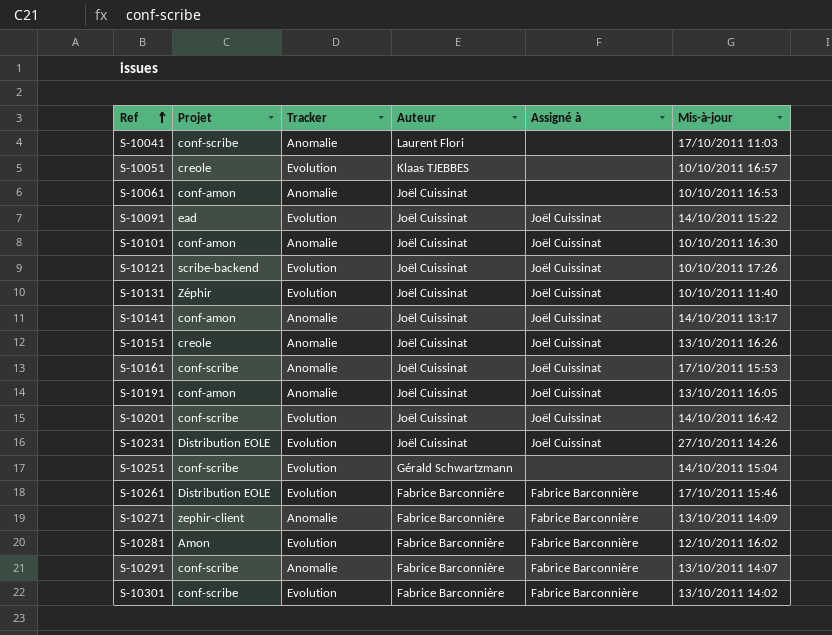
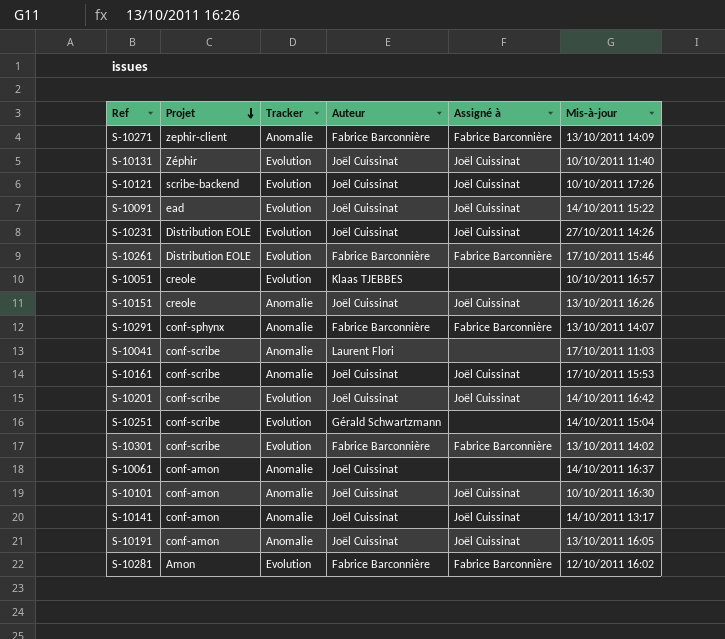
row order: Ref ascending -> Projet descending
S-10291 | Projet: conf-scribe -> conf-sphynx
S-10061 | Mis-à-jour: 10/10/2011 16:53 -> 14/10/2011 16:37

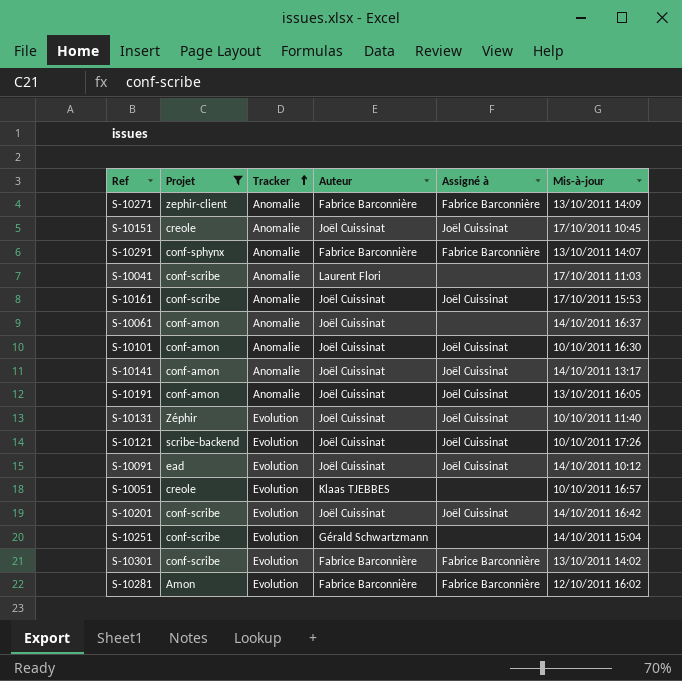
filter: none -> Projet != Distribution EOLE
row order: Projet descending -> Tracker ascending
S-10151 | Mis-à-jour: 13/10/2011 16:26 -> 17/10/2011 10:45
S-10091 | Mis-à-jour: 14/10/2011 15:22 -> 14/10/2011 10:12

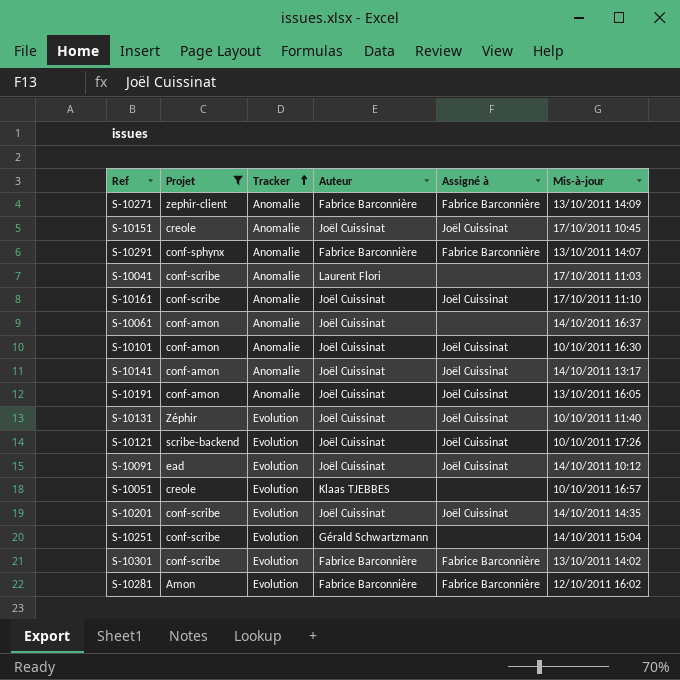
S-10161 | Mis-à-jour: 17/10/2011 15:53 -> 17/10/2011 11:10
S-10201 | Mis-à-jour: 14/10/2011 16:42 -> 14/10/2011 14:35

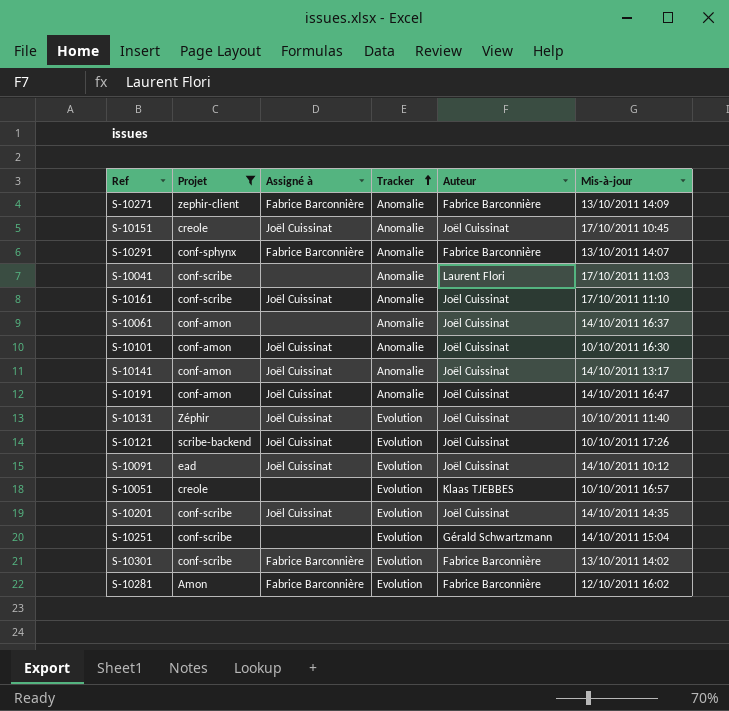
column Assigné à | position: 5 -> 3
S-10191 | Mis-à-jour: 13/10/2011 16:05 -> 14/10/2011 16:47

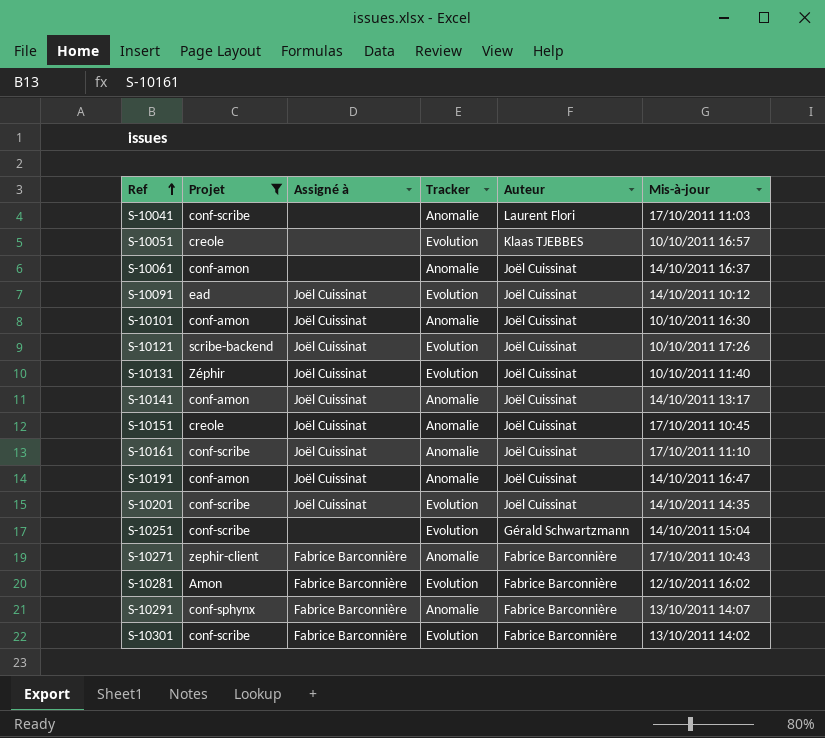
row order: Tracker ascending -> Ref ascending
S-10271 | Mis-à-jour: 13/10/2011 14:09 -> 17/10/2011 10:43

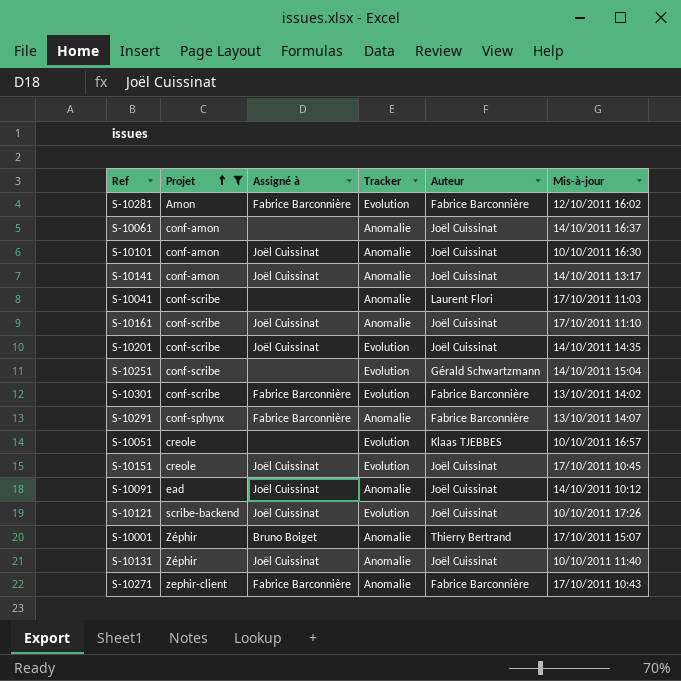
row order: Ref ascending -> Projet ascending
row S-10191: conf-amon | Joël Cuissinat | Anomalie | Joël Cuissinat | 14/10/2011 16:47 -> none
S-10151 | Tracker: Anomalie -> Evolution
S-10091 | Tracker: Evolution -> Anomalie
row S-10001: none -> Zéphir | Bruno Boiget | Anomalie | Thierry Bertrand | 17/10/2011 15:07
S-10131 | Tracker: Evolution -> Anomalie

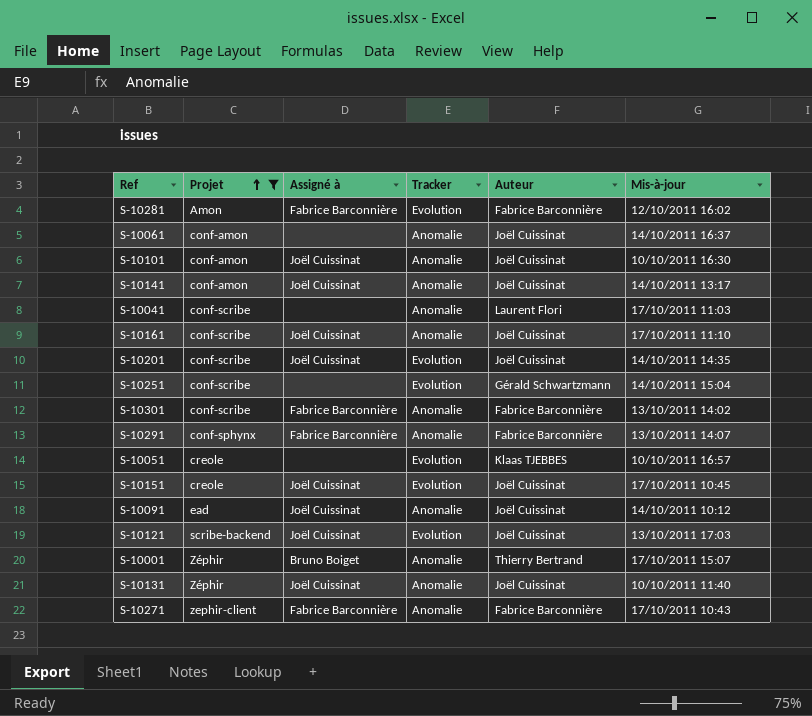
S-10301 | Tracker: Evolution -> Anomalie
S-10121 | Mis-à-jour: 10/10/2011 17:26 -> 13/10/2011 17:03

